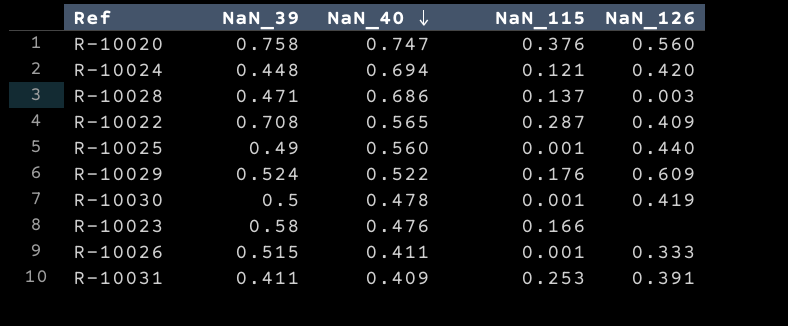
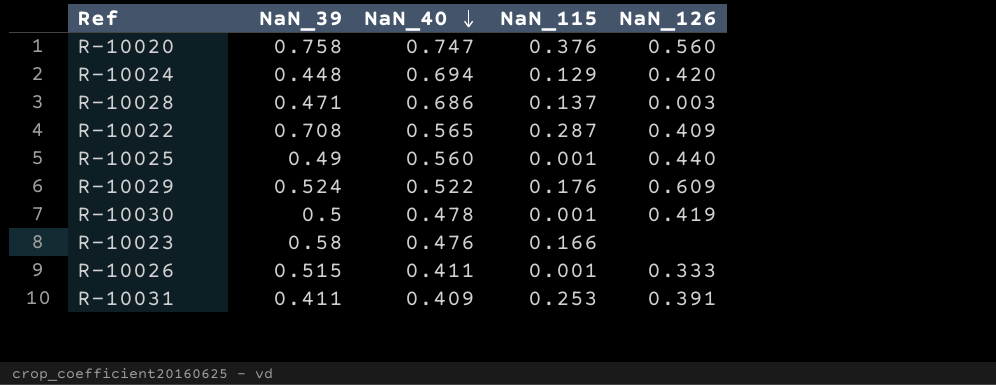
R-10024 | NaN_115: 0.121 -> 0.129

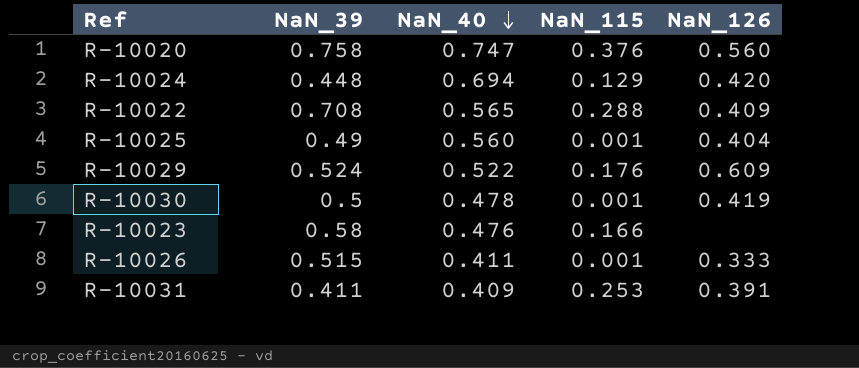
row R-10028: 0.471 | 0.686 | 0.137 | 0.003 -> none
R-10022 | NaN_115: 0.287 -> 0.288
R-10025 | NaN_126: 0.440 -> 0.404

